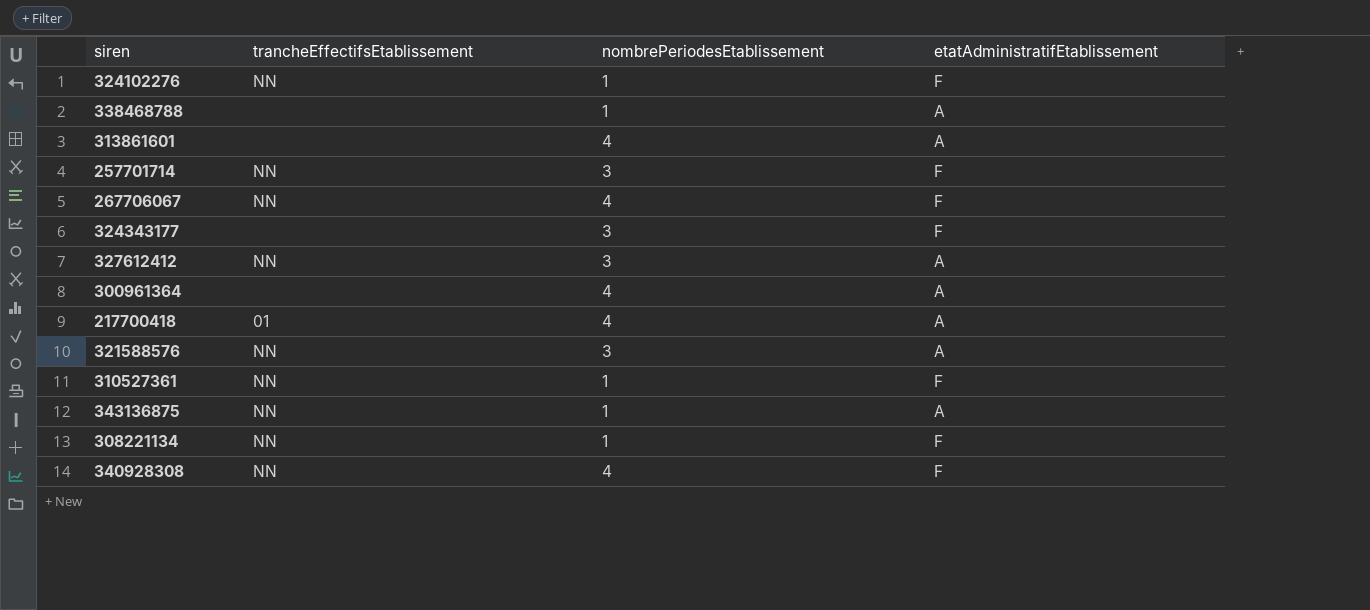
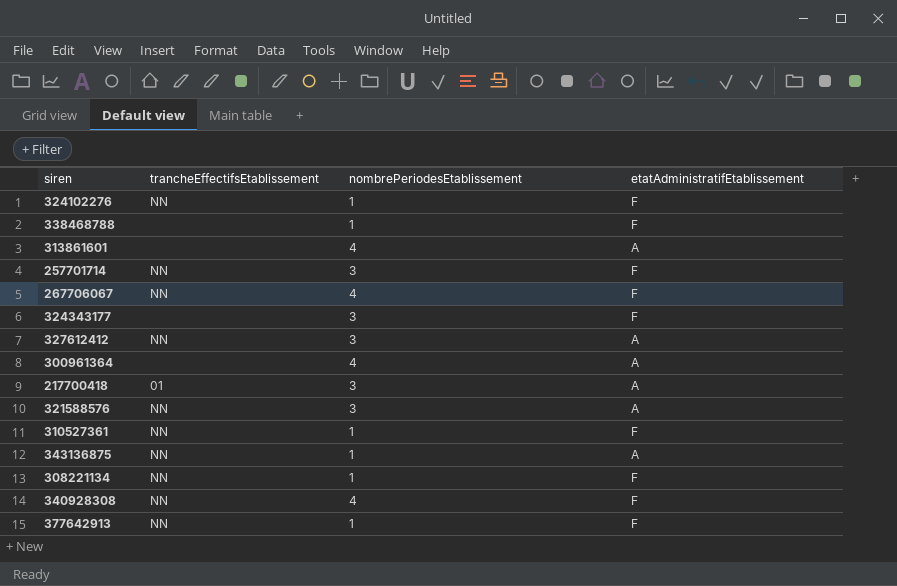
338468788 | etatAdministratifEtablissement: A -> F
217700418 | nombrePeriodesEtablissement: 4 -> 3
row 377642913: none -> NN | 1 | F

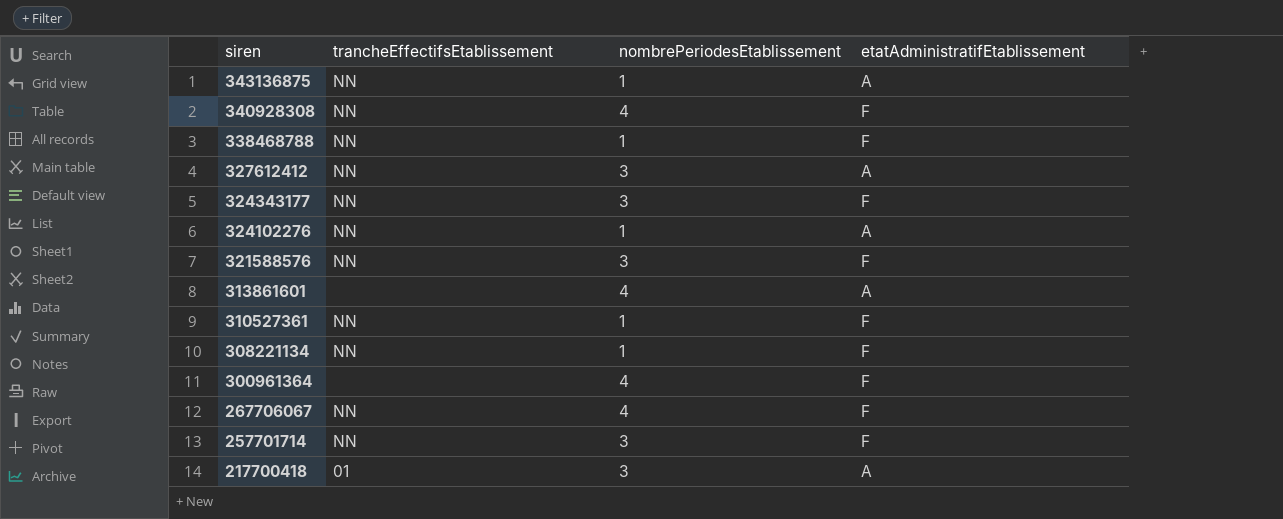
row order: none -> siren descending
row 377642913: NN | 1 | F -> none
338468788 | trancheEffectifsEtablissement: none -> NN
324343177 | trancheEffectifsEtablissement: none -> NN
324102276 | etatAdministratifEtablissement: F -> A
321588576 | etatAdministratifEtablissement: A -> F
300961364 | etatAdministratifEtablissement: A -> F

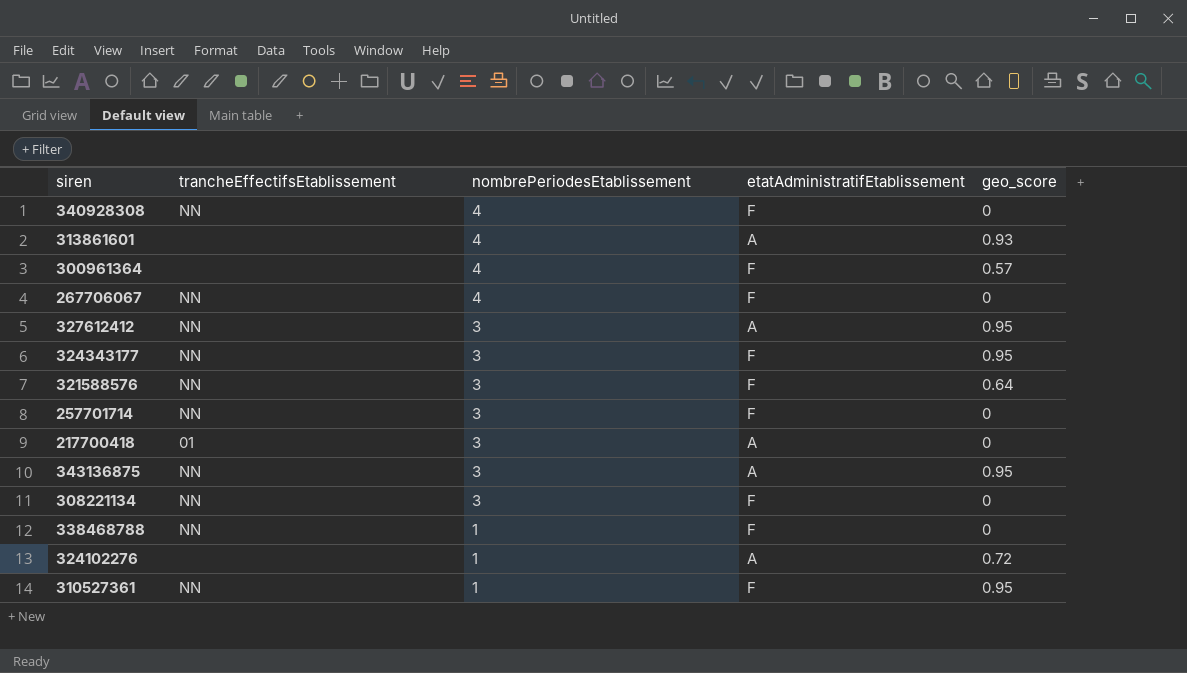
row order: siren descending -> nombrePeriodesEtablissement descending
column geo_score | position: none -> 5
343136875 | nombrePeriodesEtablissement: 1 -> 3
308221134 | nombrePeriodesEtablissement: 1 -> 3
324102276 | trancheEffectifsEtablissement: NN -> none

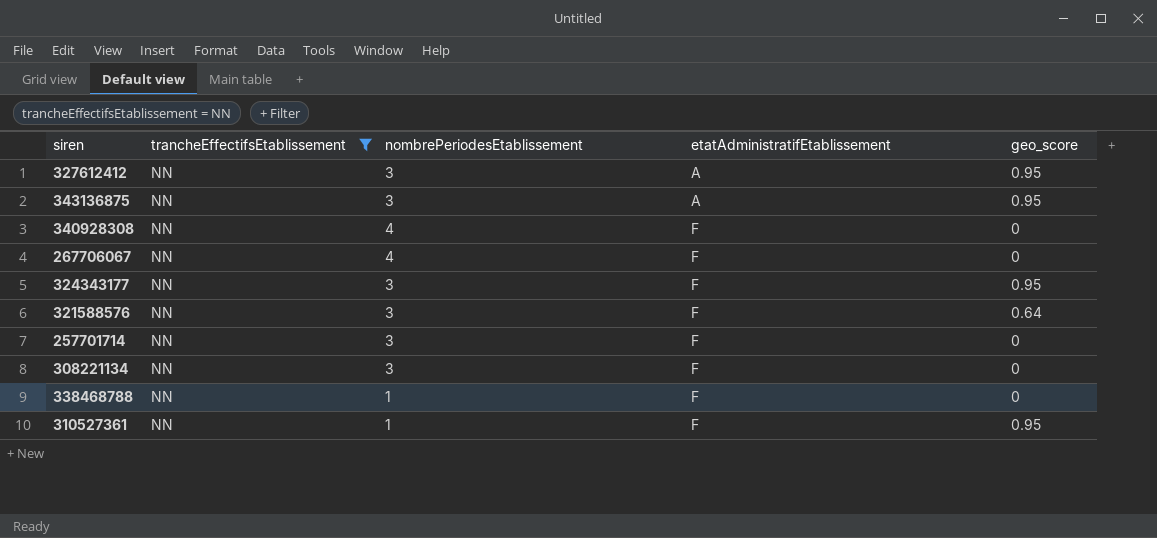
filter: none -> trancheEffectifsEtablissement = NN
row order: nombrePeriodesEtablissement descending -> etatAdministratifEtablissement ascending

